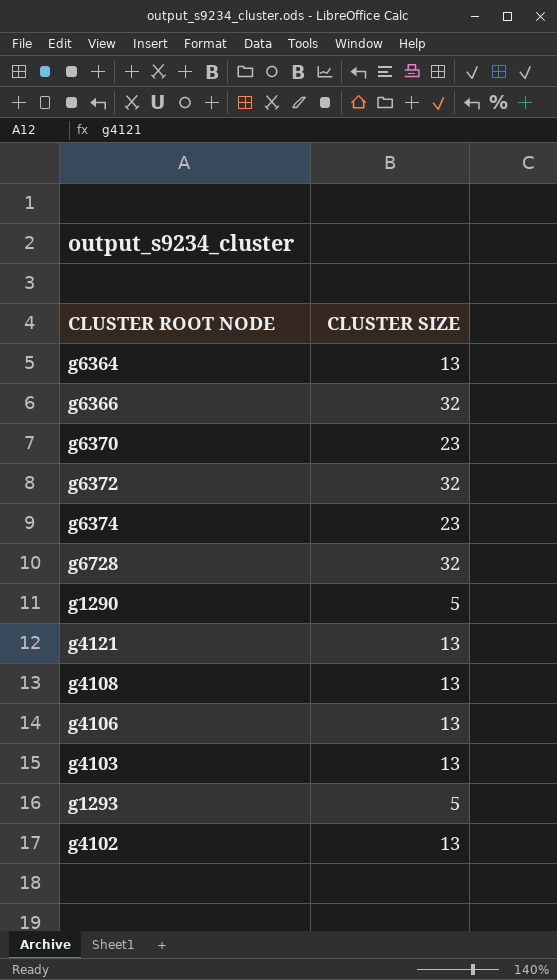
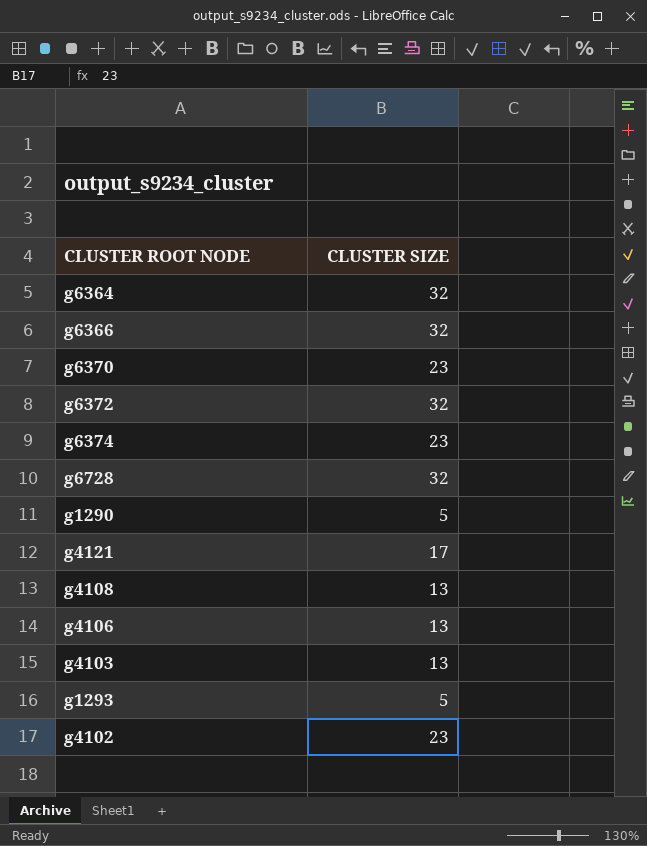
g6364 | CLUSTER SIZE: 13 -> 32
g4121 | CLUSTER SIZE: 13 -> 17
g4102 | CLUSTER SIZE: 13 -> 23

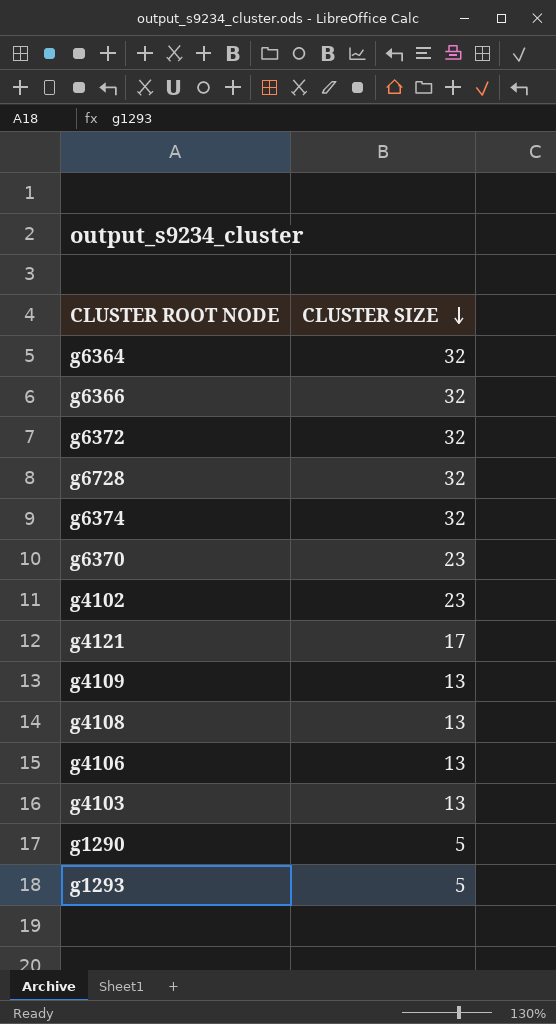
row order: none -> CLUSTER SIZE descending
g6374 | CLUSTER SIZE: 23 -> 32
row g4109: none -> 13

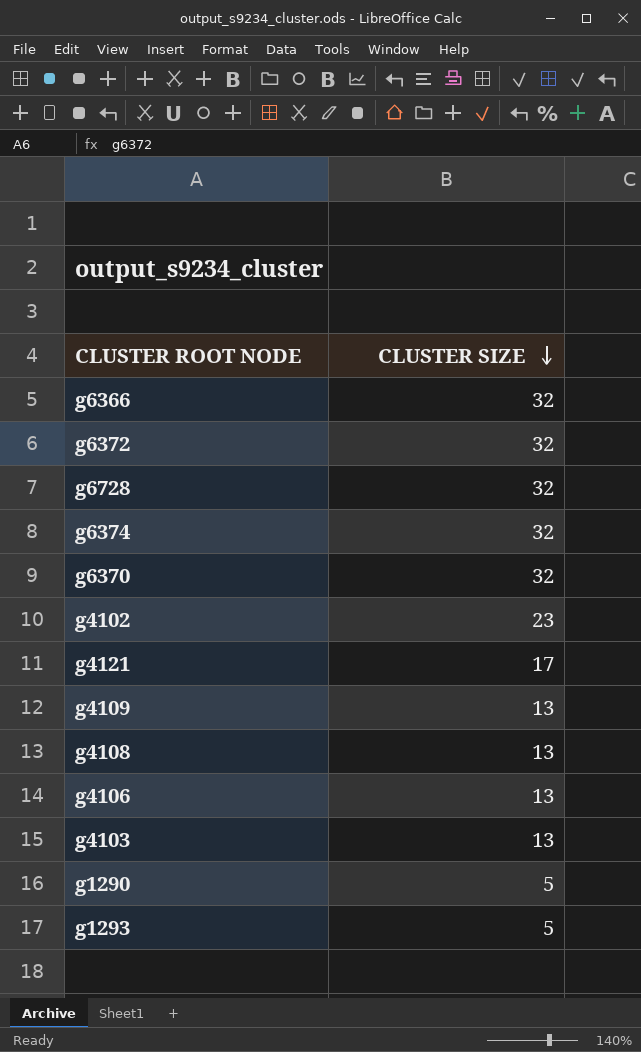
row g6364: 32 -> none
g6370 | CLUSTER SIZE: 23 -> 32

